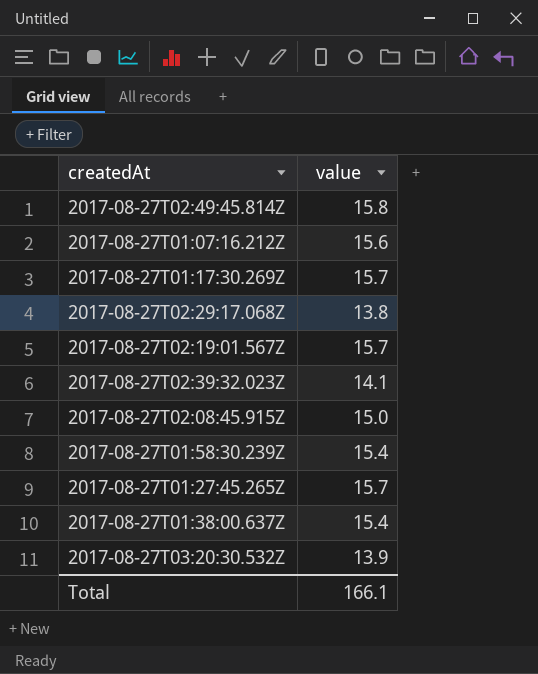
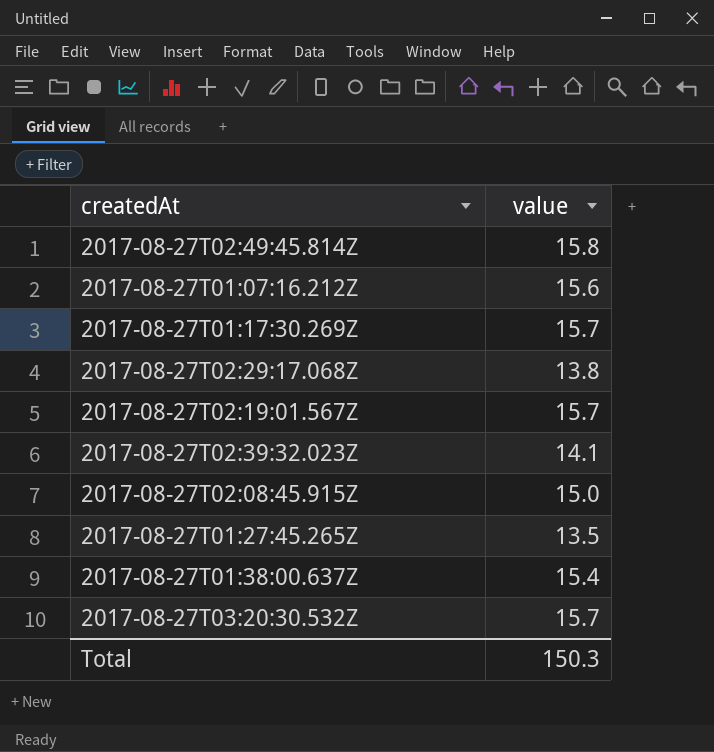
row 2017-08-27T01:58:30.239Z: 15.4 -> none
2017-08-27T01:27:45.265Z | value: 15.7 -> 13.5
2017-08-27T03:20:30.532Z | value: 13.9 -> 15.7
Total | value: 166.1 -> 150.3

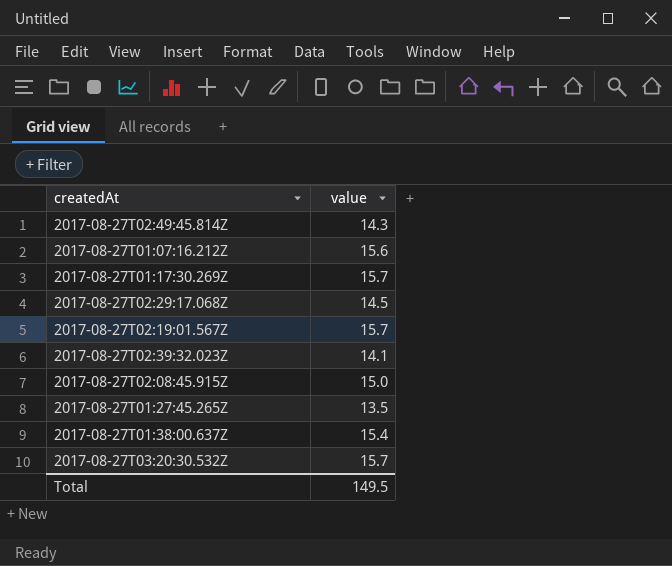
2017-08-27T02:49:45.814Z | value: 15.8 -> 14.3
2017-08-27T02:29:17.068Z | value: 13.8 -> 14.5
Total | value: 150.3 -> 149.5

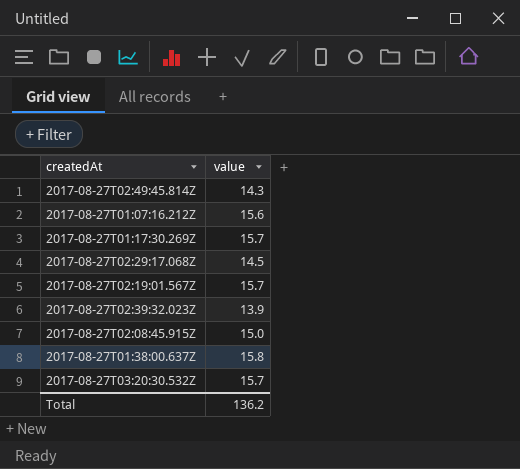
row 2017-08-27T01:27:45.265Z: 13.5 -> none
2017-08-27T02:39:32.023Z | value: 14.1 -> 13.9
2017-08-27T01:38:00.637Z | value: 15.4 -> 15.8
Total | value: 149.5 -> 136.2

